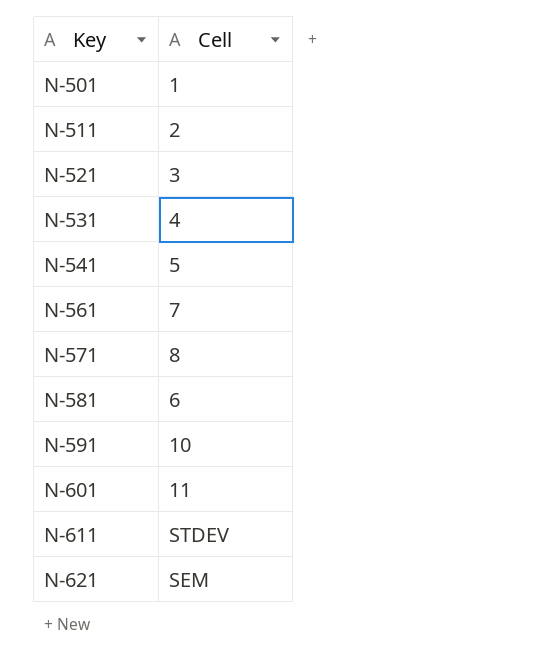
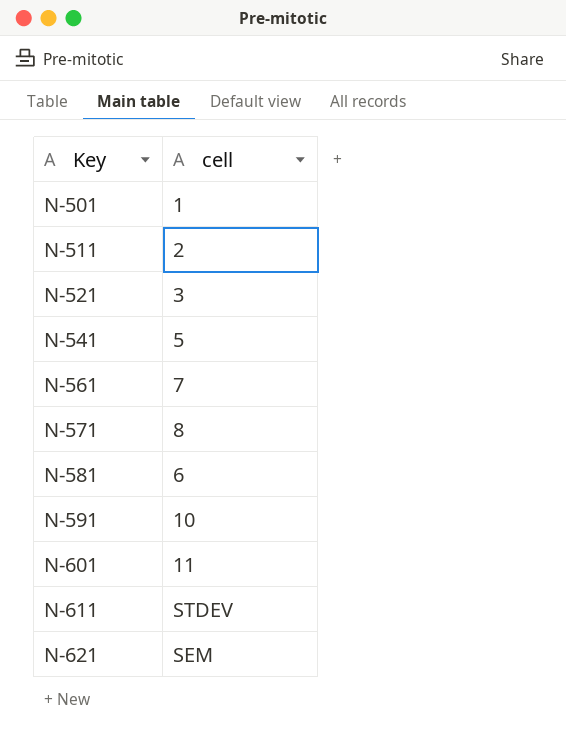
column name: Cell -> cell
row N-531: 4 -> none

